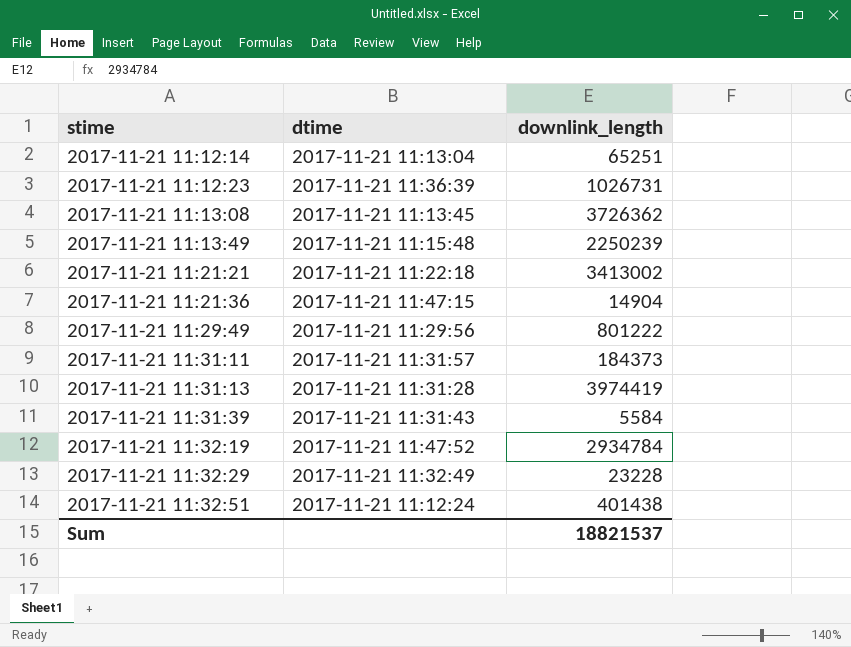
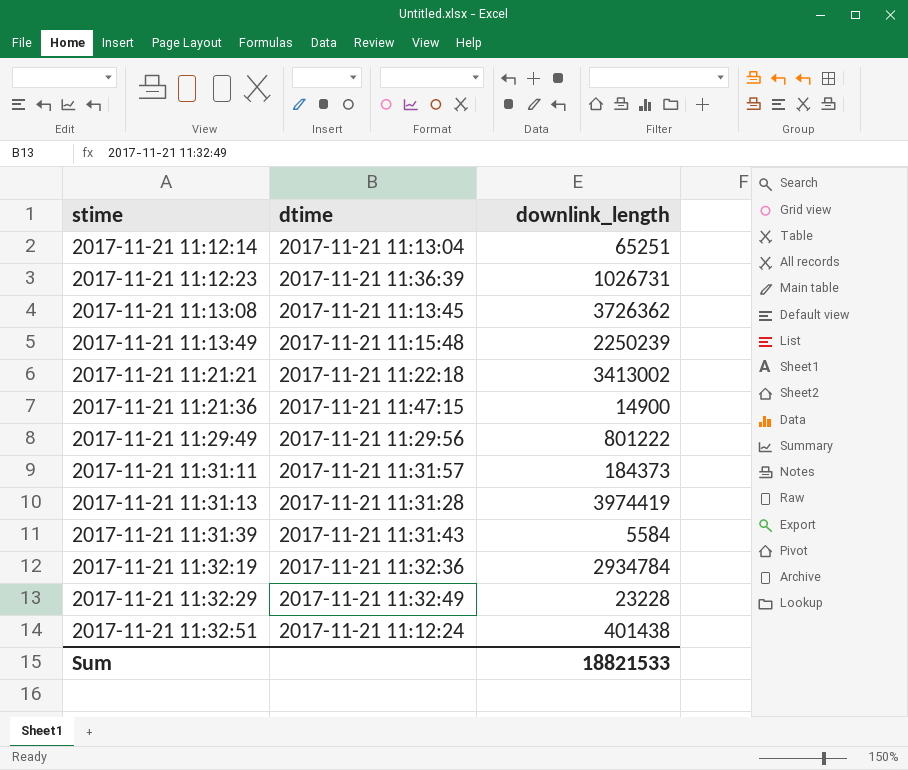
2017-11-21 11:21:36 | downlink_length: 14904 -> 14900
2017-11-21 11:32:19 | dtime: 2017-11-21 11:47:52 -> 2017-11-21 11:32:36
Sum | downlink_length: 18821537 -> 18821533

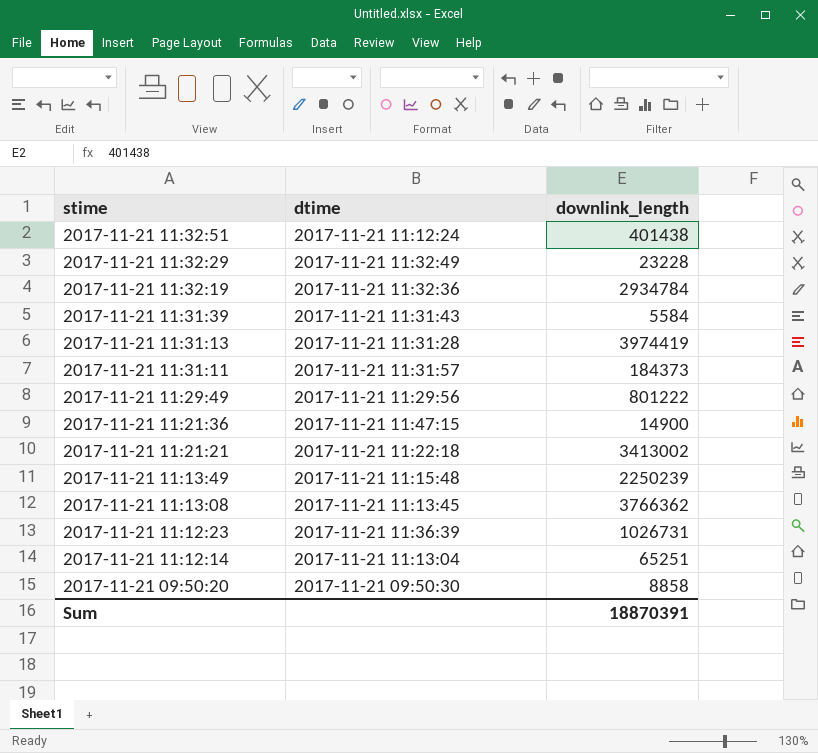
row order: stime ascending -> stime descending
2017-11-21 11:13:08 | downlink_length: 3726362 -> 3766362
row 2017-11-21 09:50:20: none -> 2017-11-21 09:50:30 | 8858
Sum | downlink_length: 18821533 -> 18870391

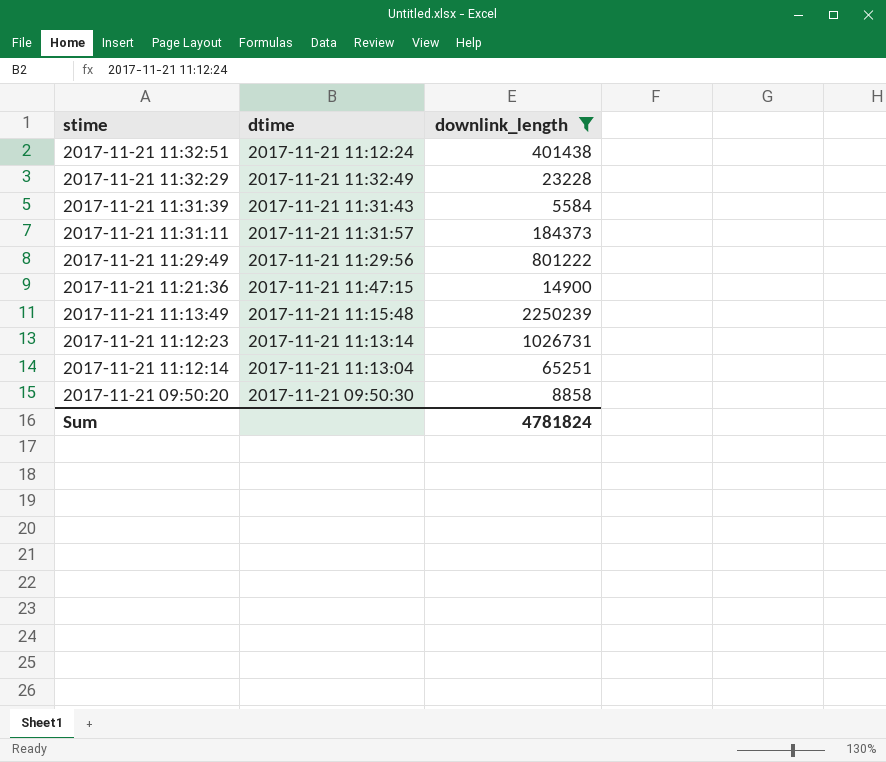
filter: none -> downlink_length <= 2250239
2017-11-21 11:12:23 | dtime: 2017-11-21 11:36:39 -> 2017-11-21 11:13:14
Sum | downlink_length: 18870391 -> 4781824

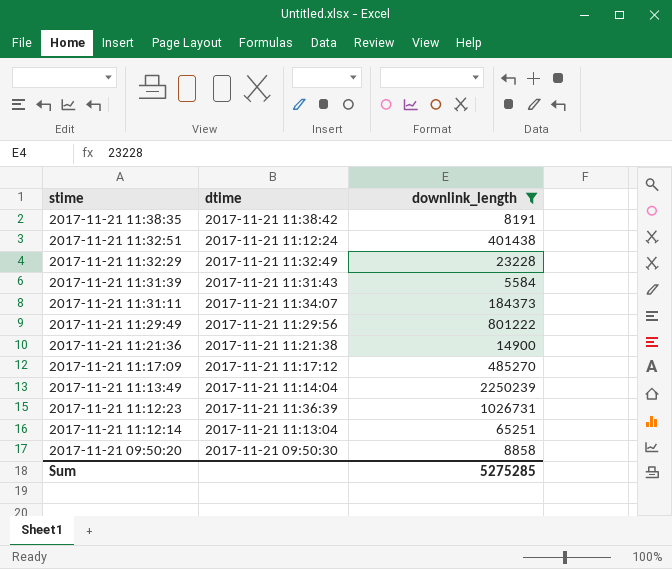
row 2017-11-21 11:38:35: none -> 2017-11-21 11:38:42 | 8191
2017-11-21 11:31:11 | dtime: 2017-11-21 11:31:57 -> 2017-11-21 11:34:07
2017-11-21 11:21:36 | dtime: 2017-11-21 11:47:15 -> 2017-11-21 11:21:38
row 2017-11-21 11:17:09: none -> 2017-11-21 11:17:12 | 485270
2017-11-21 11:13:49 | dtime: 2017-11-21 11:15:48 -> 2017-11-21 11:14:04
2017-11-21 11:12:23 | dtime: 2017-11-21 11:13:14 -> 2017-11-21 11:36:39
Sum | downlink_length: 4781824 -> 5275285

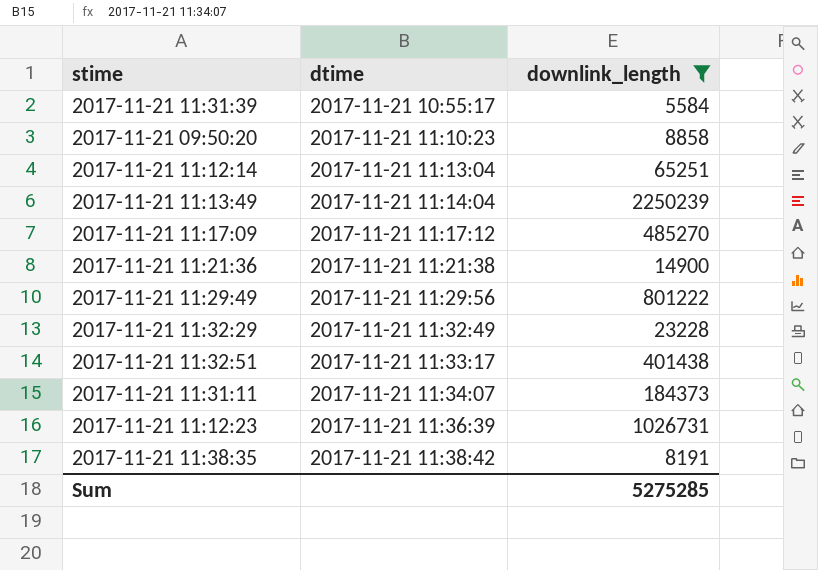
row order: stime descending -> dtime ascending
2017-11-21 11:31:39 | dtime: 2017-11-21 11:31:43 -> 2017-11-21 10:55:17
2017-11-21 09:50:20 | dtime: 2017-11-21 09:50:30 -> 2017-11-21 11:10:23
2017-11-21 11:32:51 | dtime: 2017-11-21 11:12:24 -> 2017-11-21 11:33:17

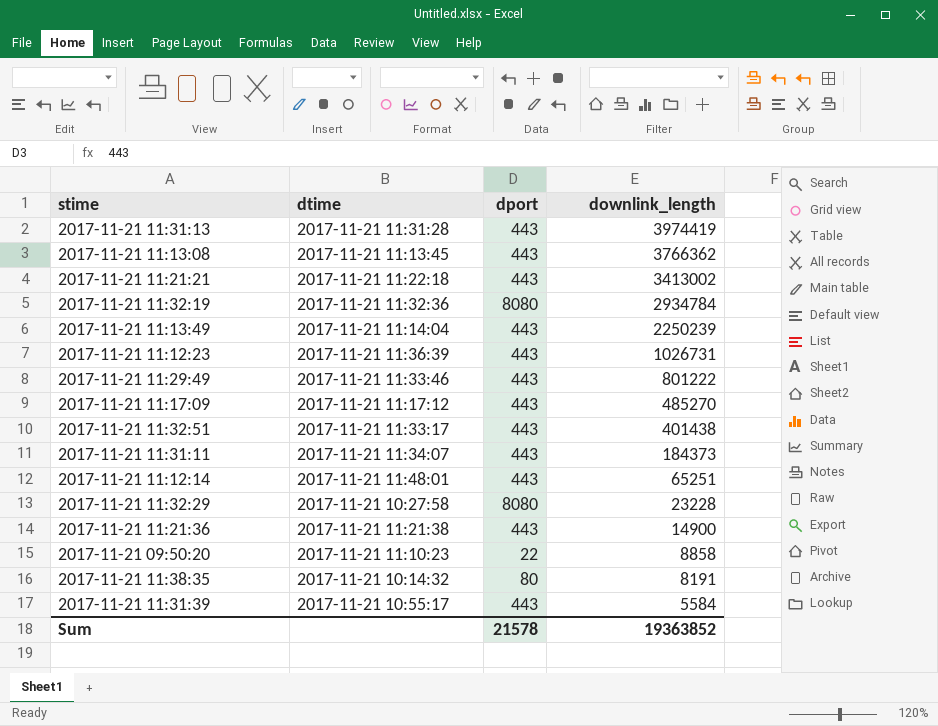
filter: downlink_length <= 2250239 -> none
row order: dtime ascending -> downlink_length descending
column dport | position: none -> 3
2017-11-21 11:29:49 | dtime: 2017-11-21 11:29:56 -> 2017-11-21 11:33:46
2017-11-21 11:12:14 | dtime: 2017-11-21 11:13:04 -> 2017-11-21 11:48:01
2017-11-21 11:32:29 | dtime: 2017-11-21 11:32:49 -> 2017-11-21 10:27:58
2017-11-21 11:38:35 | dtime: 2017-11-21 11:38:42 -> 2017-11-21 10:14:32
Sum | downlink_length: 5275285 -> 19363852

